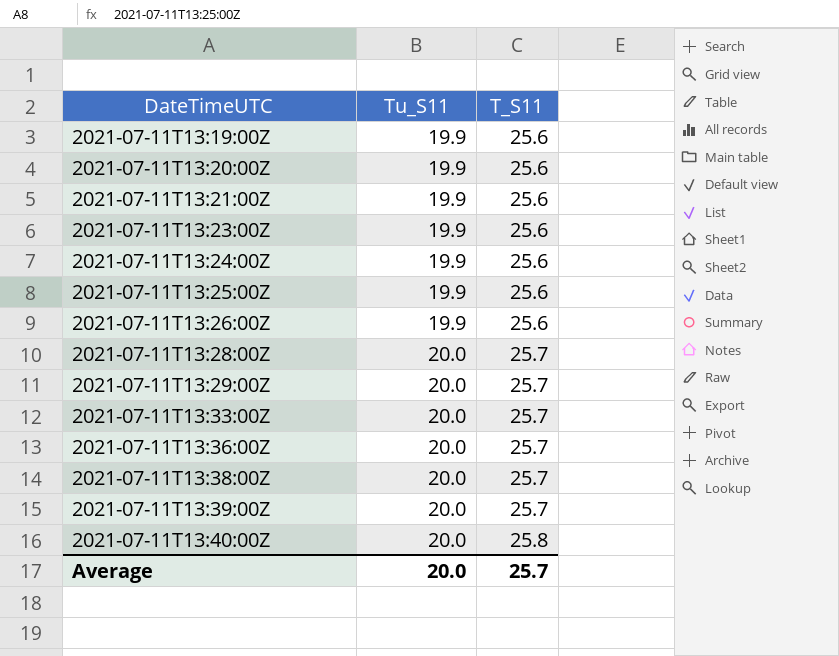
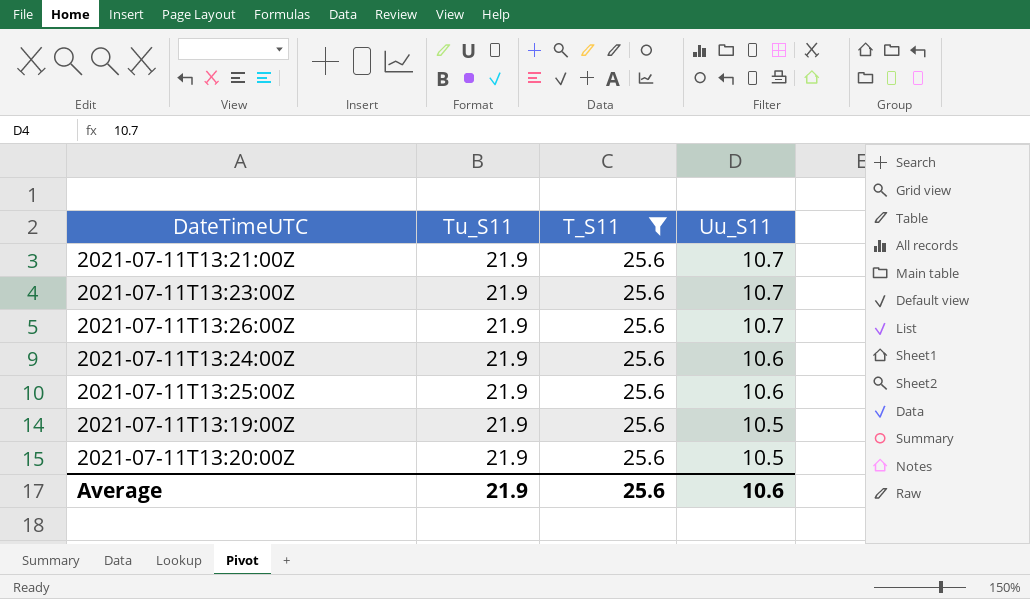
filter: none -> T_S11 = 25.6
row order: DateTimeUTC ascending -> Uu_S11 descending
column Uu_S11 | position: none -> 4
2021-07-11T13:21:00Z | Tu_S11: 19.9 -> 21.9
2021-07-11T13:23:00Z | Tu_S11: 19.9 -> 21.9
2021-07-11T13:26:00Z | Tu_S11: 19.9 -> 21.9
2021-07-11T13:24:00Z | Tu_S11: 19.9 -> 21.9
2021-07-11T13:25:00Z | Tu_S11: 19.9 -> 21.9
2021-07-11T13:19:00Z | Tu_S11: 19.9 -> 21.9
2021-07-11T13:20:00Z | Tu_S11: 19.9 -> 21.9
Average | Tu_S11: 20.0 -> 21.9
Average | T_S11: 25.7 -> 25.6

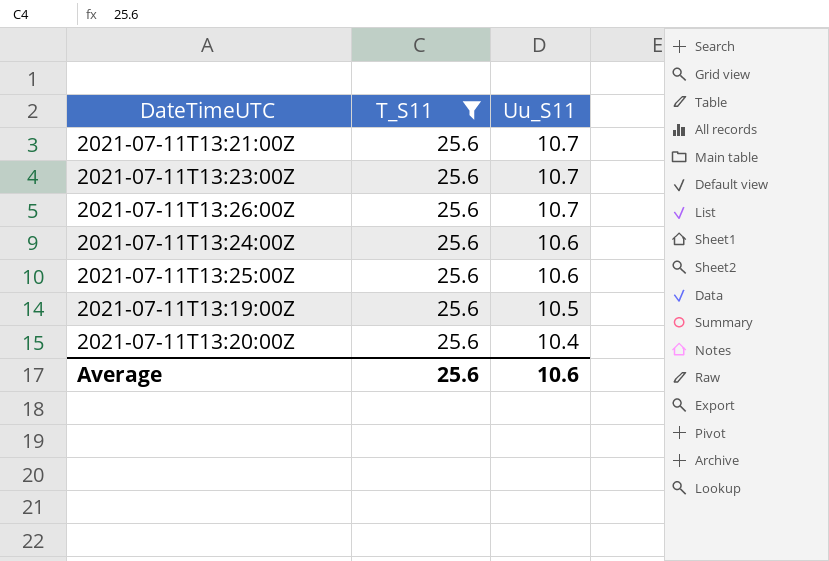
column Tu_S11 | position: 2 -> none
2021-07-11T13:20:00Z | Uu_S11: 10.5 -> 10.4

